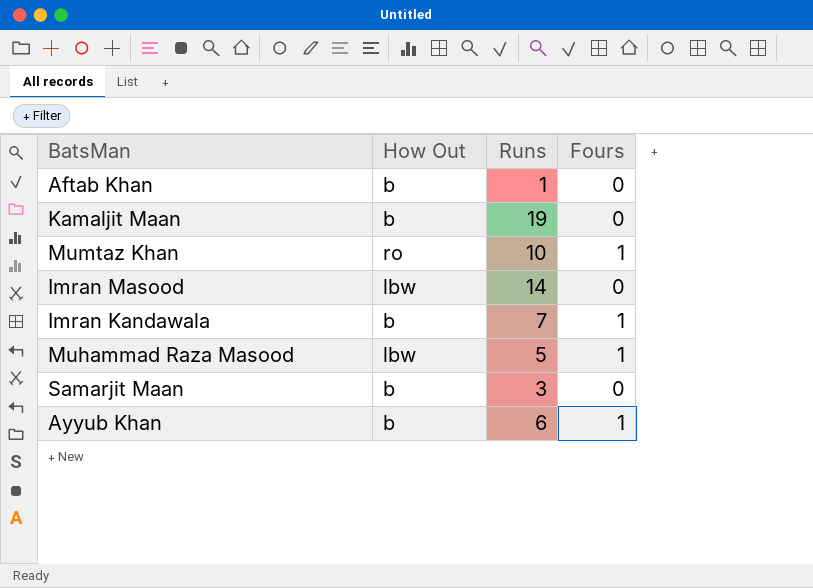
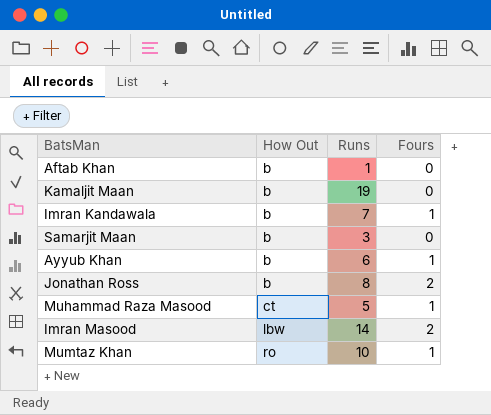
row order: none -> How Out ascending
row Jonathan Ross: none -> b | 8 | 2
Muhammad Raza Masood | How Out: lbw -> ct
Imran Masood | Fours: 0 -> 2

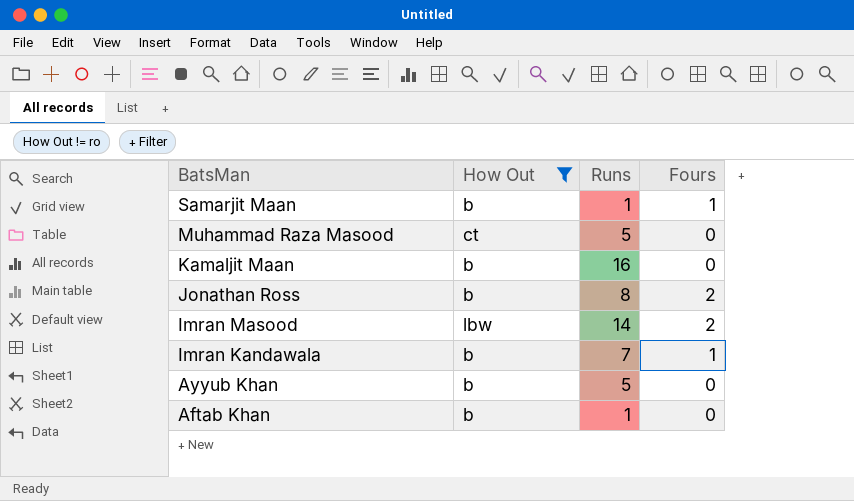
filter: none -> How Out != ro
row order: How Out ascending -> BatsMan descending
Samarjit Maan | Runs: 3 -> 1
Samarjit Maan | Fours: 0 -> 1
Muhammad Raza Masood | Fours: 1 -> 0
Kamaljit Maan | Runs: 19 -> 16
Ayyub Khan | Runs: 6 -> 5
Ayyub Khan | Fours: 1 -> 0

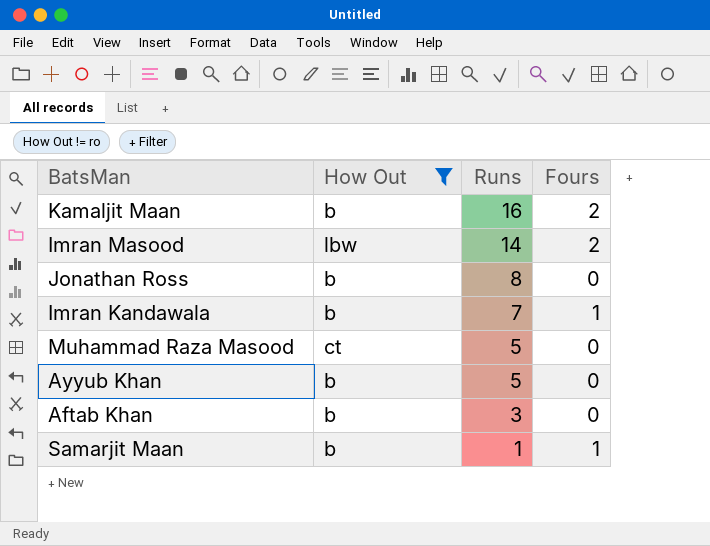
row order: BatsMan descending -> Runs descending
Kamaljit Maan | Fours: 0 -> 2
Jonathan Ross | Fours: 2 -> 0
Aftab Khan | Runs: 1 -> 3

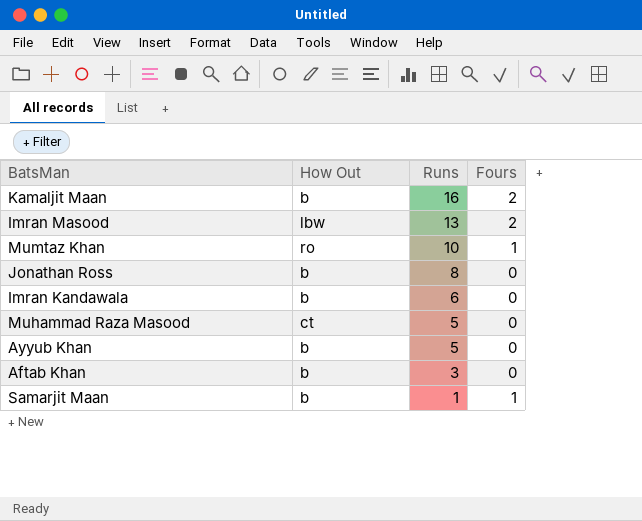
filter: How Out != ro -> none
Imran Masood | Runs: 14 -> 13
Imran Kandawala | Runs: 7 -> 6
Imran Kandawala | Fours: 1 -> 0

